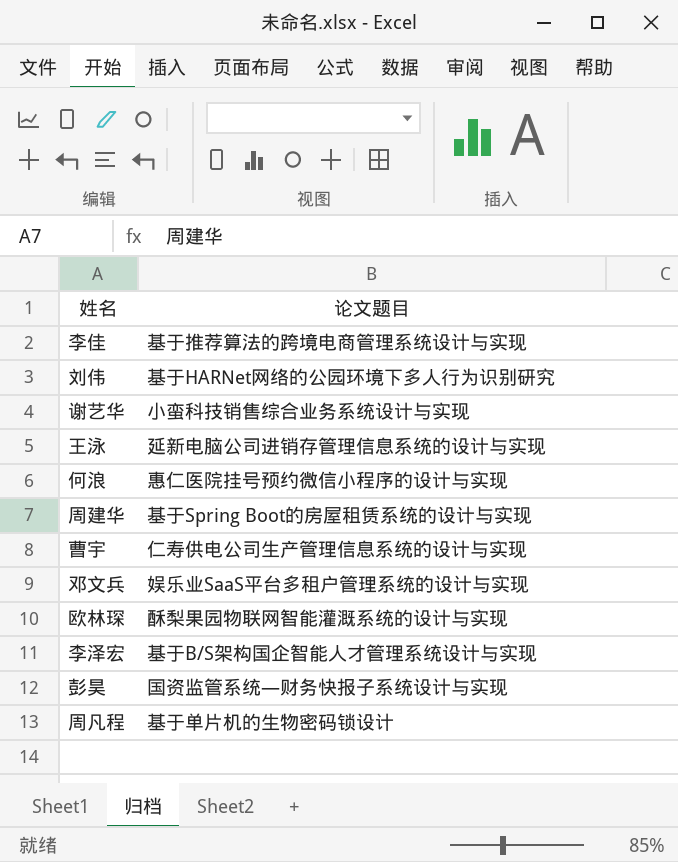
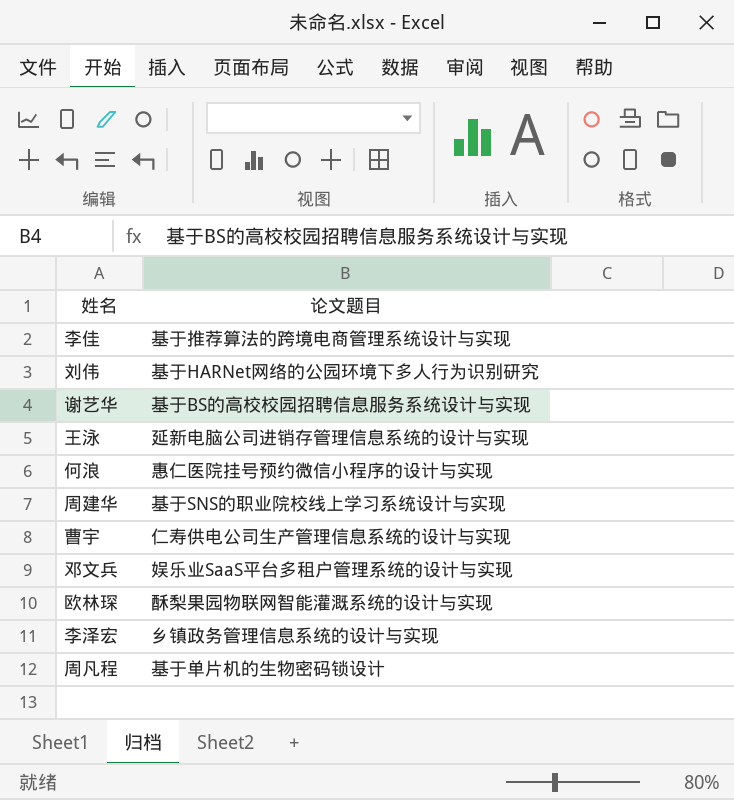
row 彭昊: 国资监管系统—财务快报子系统设计与实现 -> none
谢艺华 | 论文题目: 小蛮科技销售综合业务系统设计与实现 -> 基于BS的高校校园招聘信息服务系统设计与实现
周建华 | 论文题目: 基于Spring Boot的房屋租赁系统的设计与实现 -> 基于SNS的职业院校线上学习系统设计与实现
李泽宏 | 论文题目: 基于B/S架构国企智能人才管理系统设计与实现 -> 乡镇政务管理信息系统的设计与实现

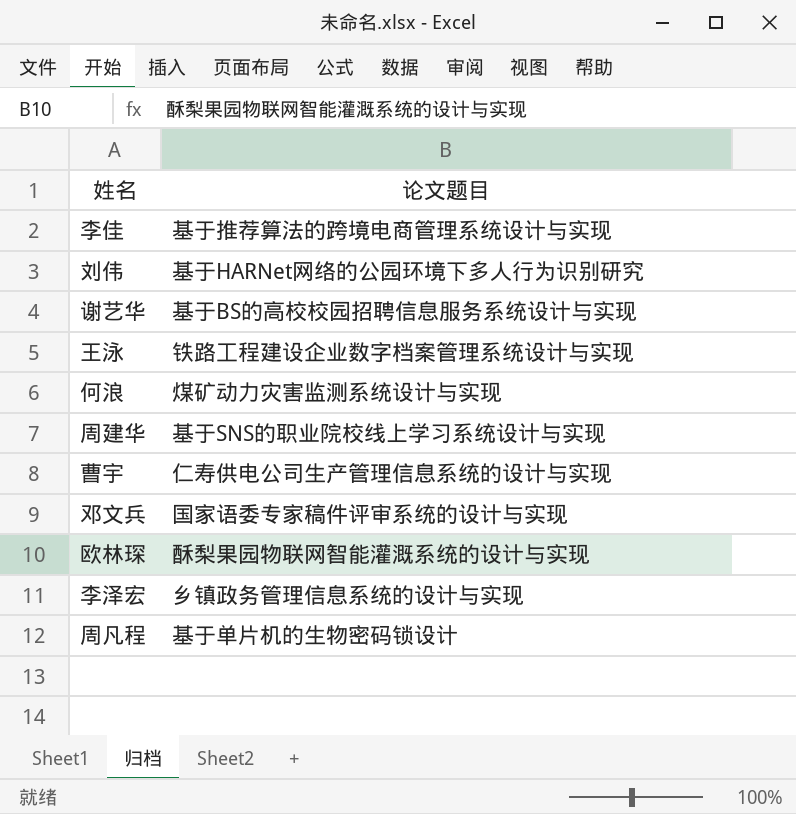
王泳 | 论文题目: 延新电脑公司进销存管理信息系统的设计与实现 -> 铁路工程建设企业数字档案管理系统设计与实现
何浪 | 论文题目: 惠仁医院挂号预约微信小程序的设计与实现 -> 煤矿动力灾害监测系统设计与实现
邓文兵 | 论文题目: 娱乐业SaaS平台多租户管理系统的设计与实现 -> 国家语委专家稿件评审系统的设计与实现

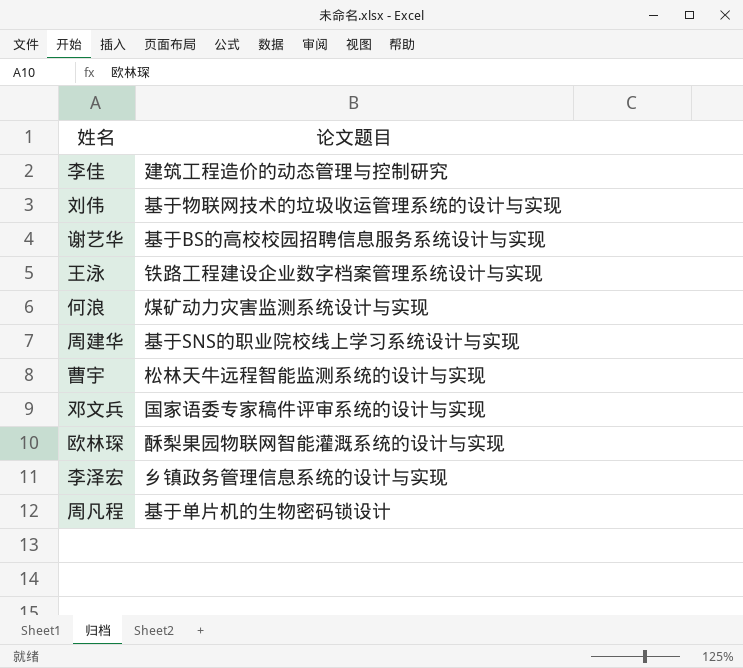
李佳 | 论文题目: 基于推荐算法的跨境电商管理系统设计与实现 -> 建筑工程造价的动态管理与控制研究
刘伟 | 论文题目: 基于HARNet网络的公园环境下多人行为识别研究 -> 基于物联网技术的垃圾收运管理系统的设计与实现
曹宇 | 论文题目: 仁寿供电公司生产管理信息系统的设计与实现 -> 松林天牛远程智能监测系统的设计与实现

